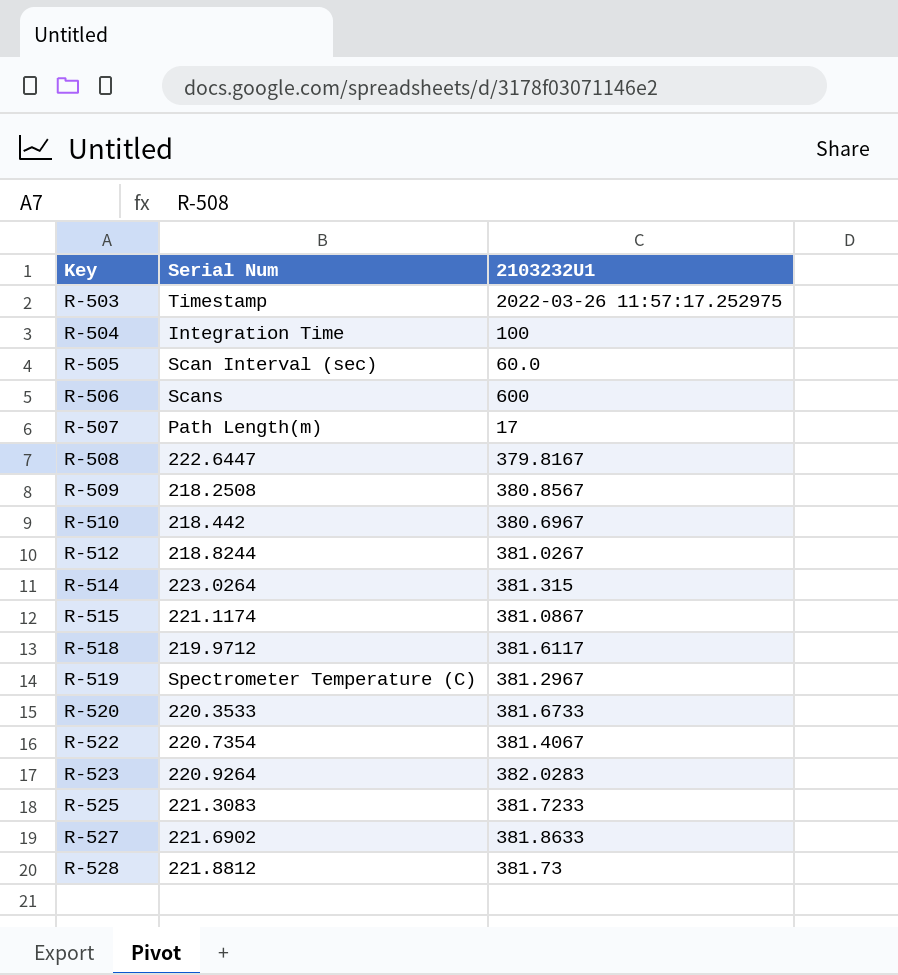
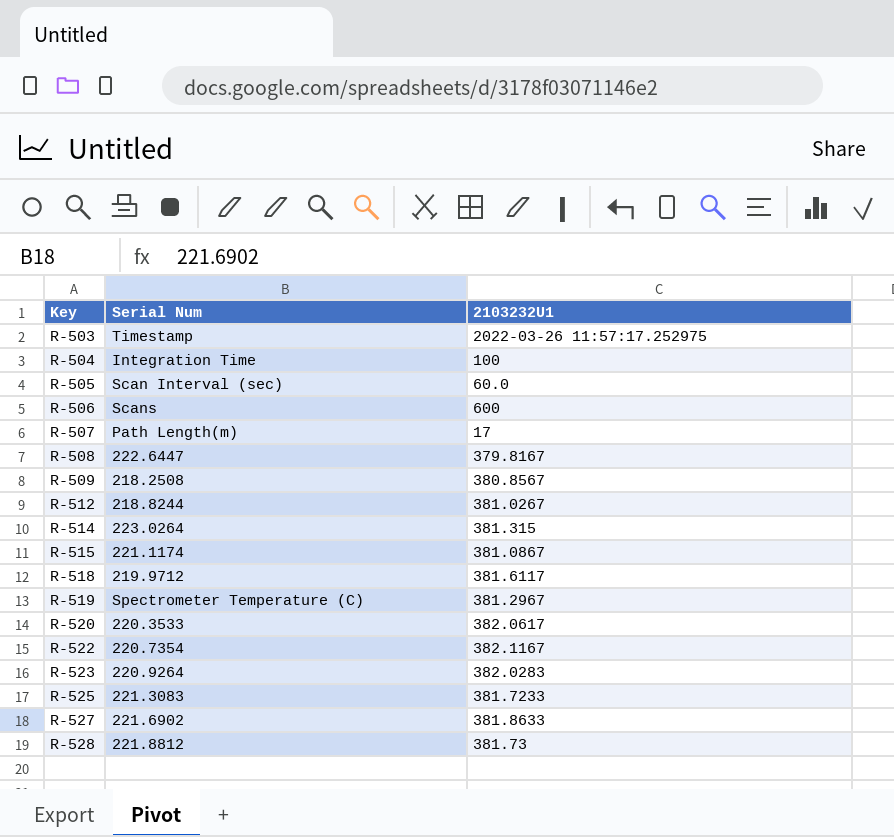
row R-510: 218.442 | 380.6967 -> none
R-520 | 2103232U1: 381.6733 -> 382.0617
R-522 | 2103232U1: 381.4067 -> 382.1167

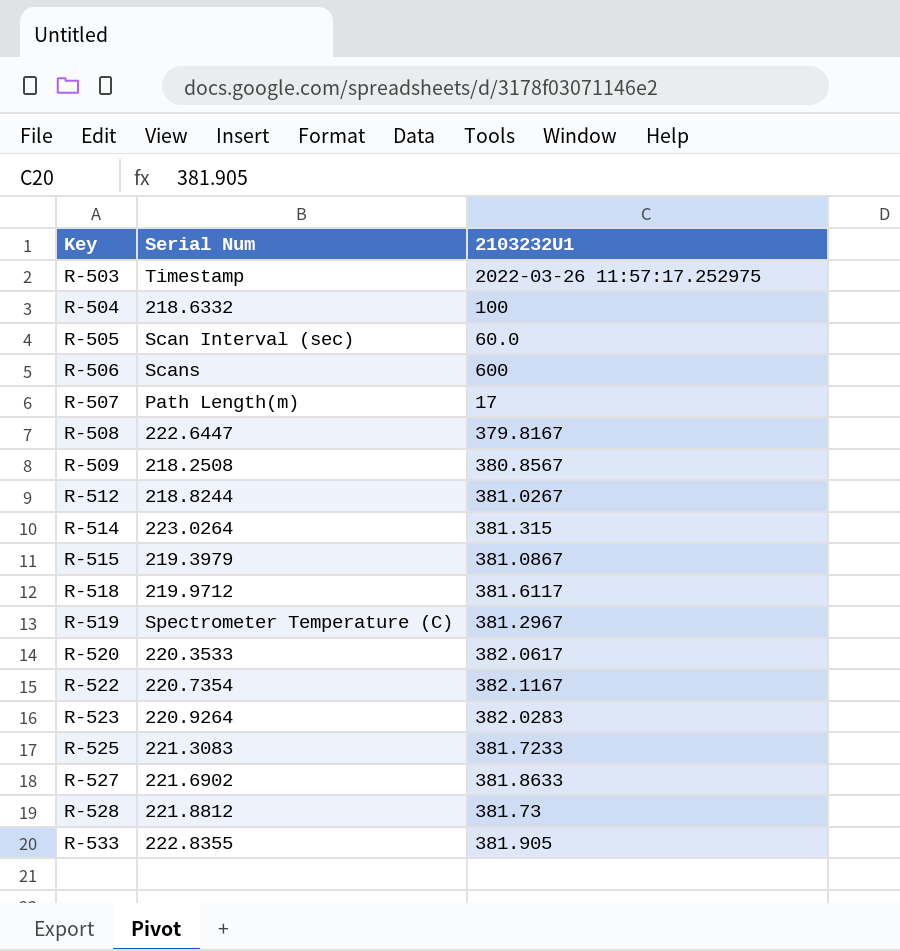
R-504 | Serial Num: Integration Time -> 218.6332
R-515 | Serial Num: 221.1174 -> 219.3979
row R-533: none -> 222.8355 | 381.905

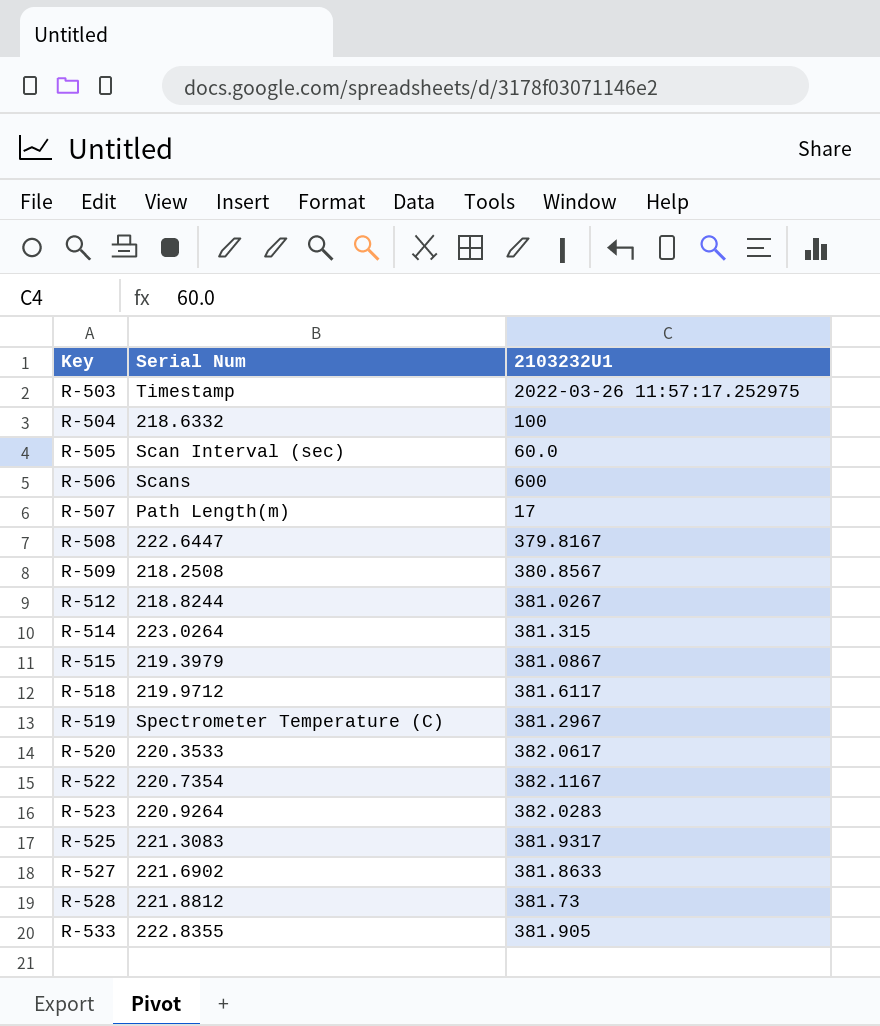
R-525 | 2103232U1: 381.7233 -> 381.9317

